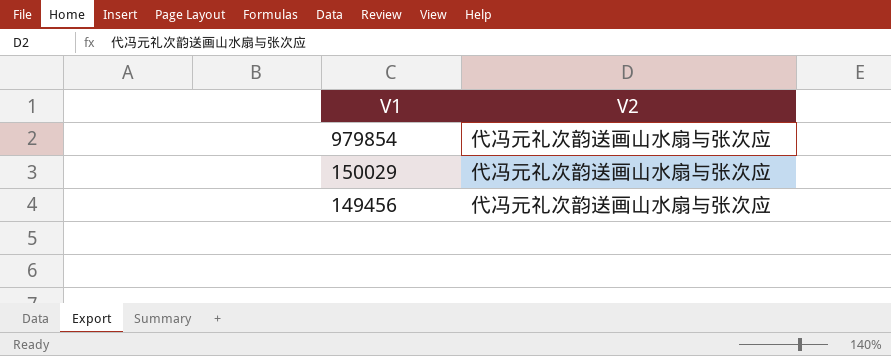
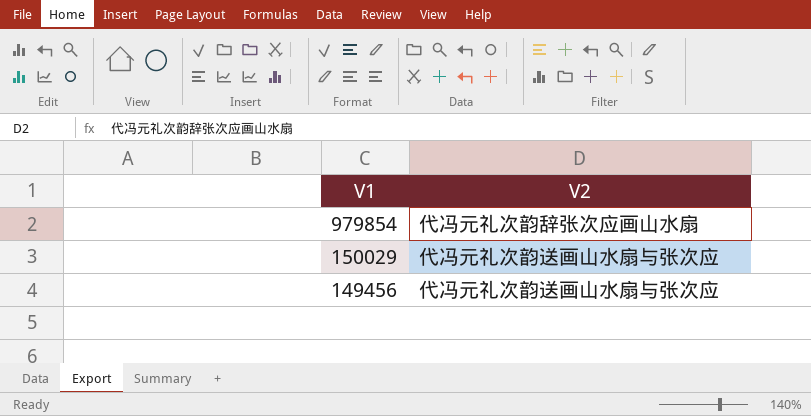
979854 | V2: 代冯元礼次韵送画山水扇与张次应 -> 代冯元礼次韵辞张次应画山水扇

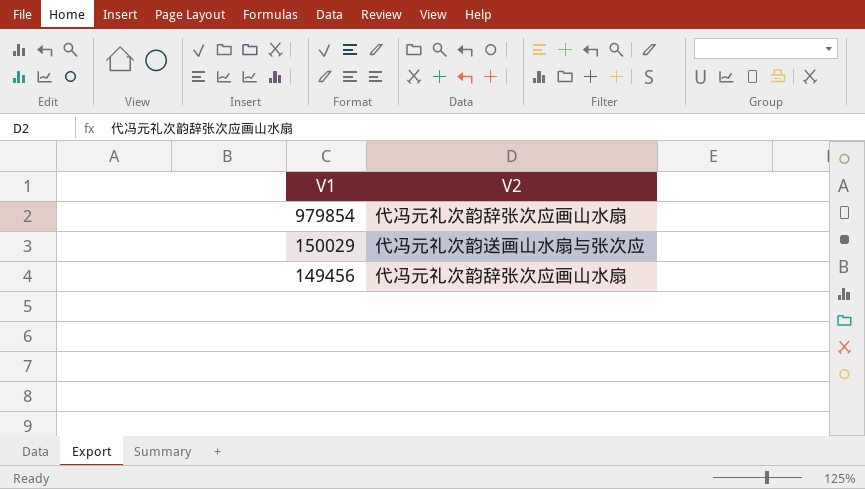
149456 | V2: 代冯元礼次韵送画山水扇与张次应 -> 代冯元礼次韵辞张次应画山水扇

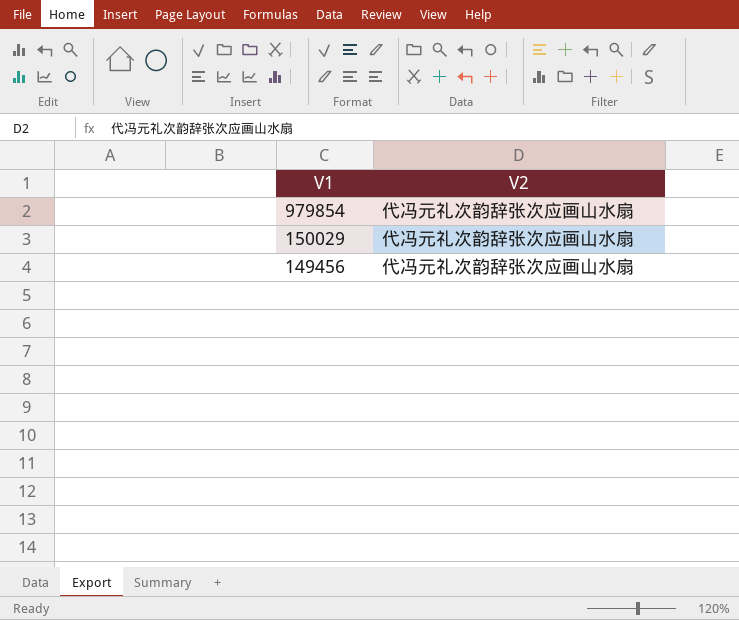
150029 | V2: 代冯元礼次韵送画山水扇与张次应 -> 代冯元礼次韵辞张次应画山水扇

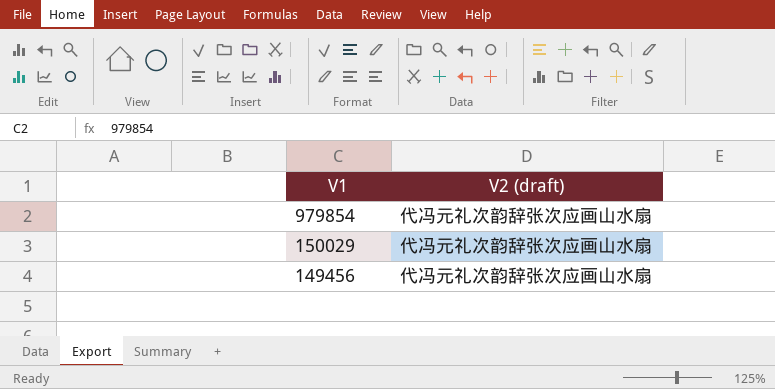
column name: V2 -> V2 (draft)

